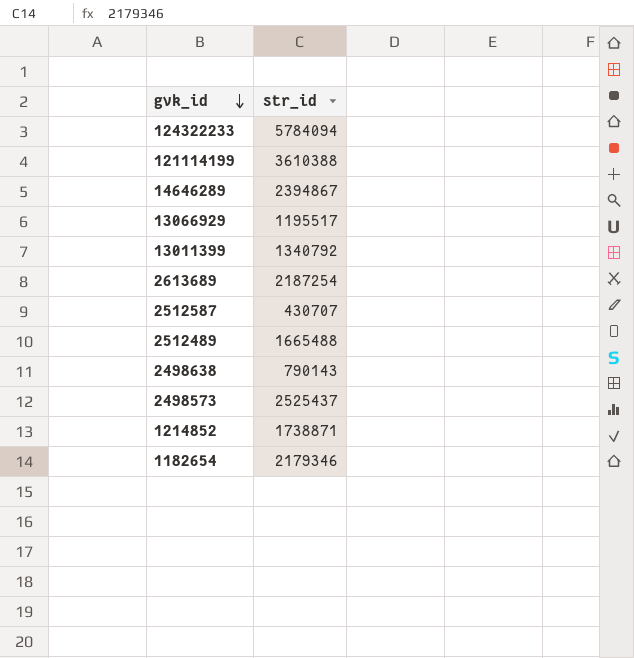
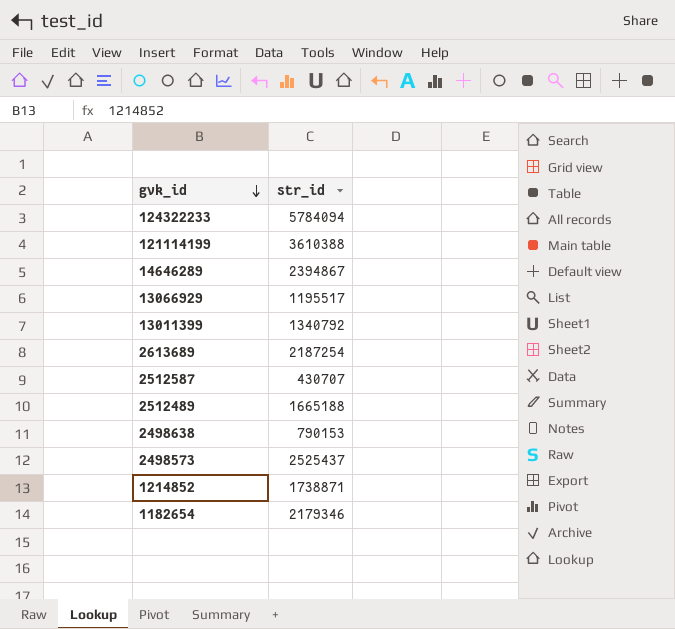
2512489 | str_id: 1665488 -> 1665188
2498638 | str_id: 790143 -> 790153

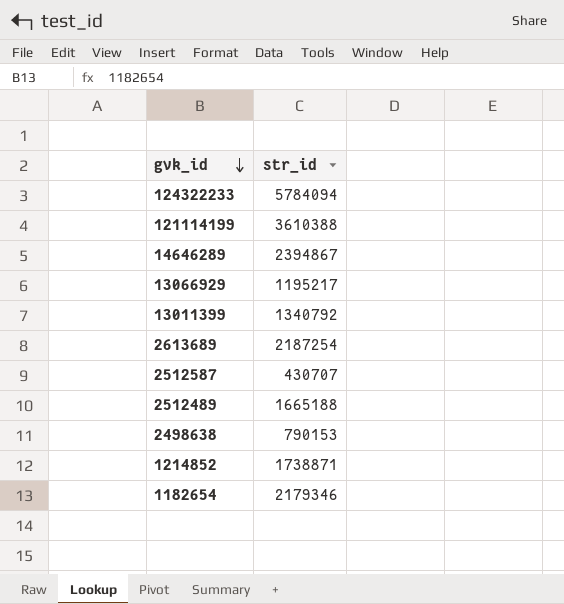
row 2498573: 2525437 -> none
13066929 | str_id: 1195517 -> 1195217

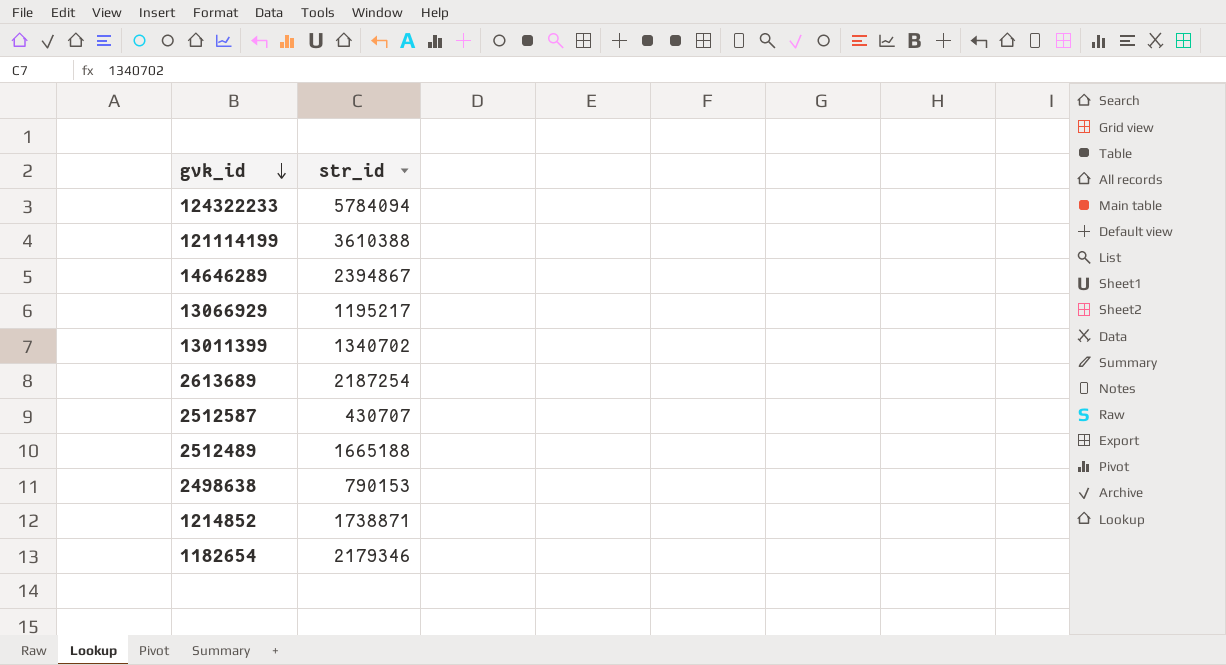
13011399 | str_id: 1340792 -> 1340702

